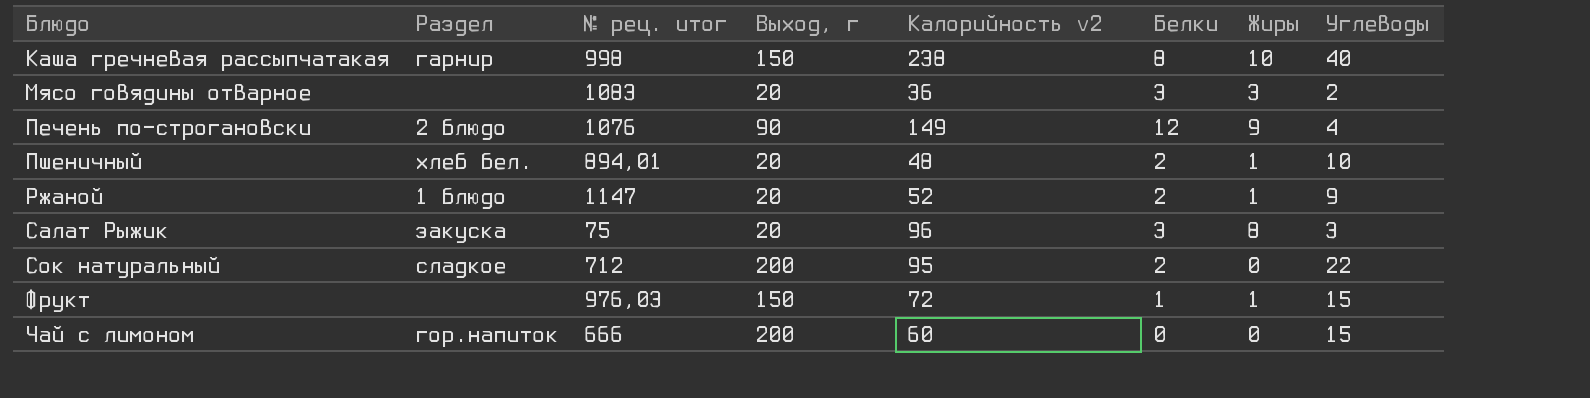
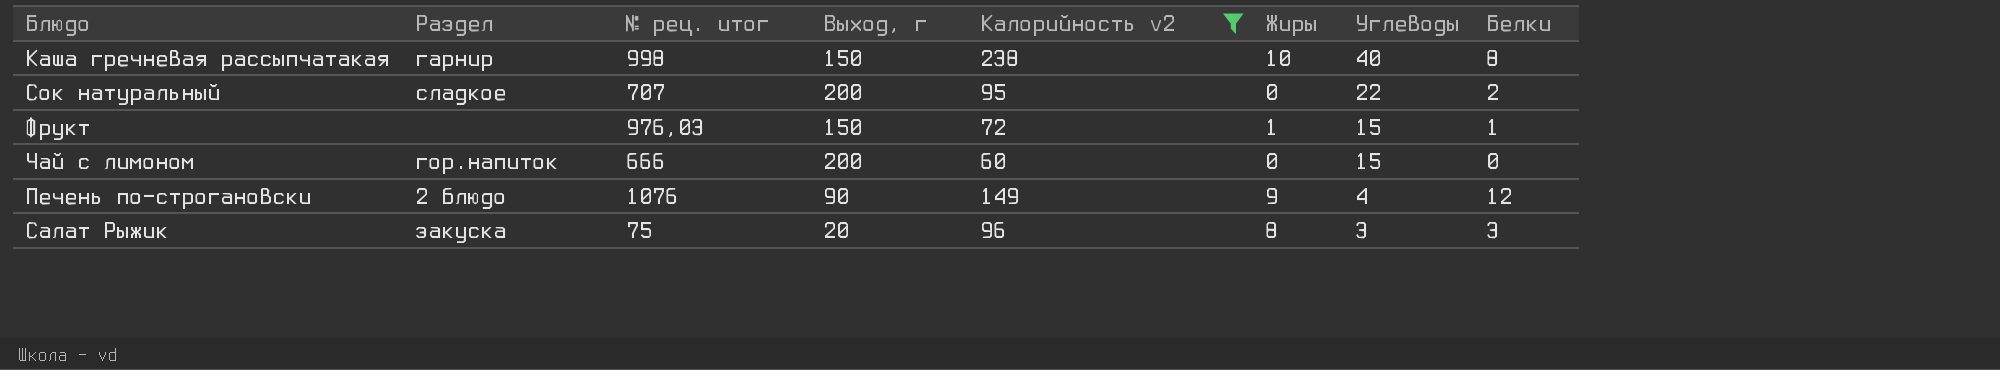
filter: none -> Калорийность v2 >= 60
row order: Блюдо ascending -> Углеводы descending
column Белки | position: 6 -> 8
Сок натуральный | № рец. итог: 712 -> 707

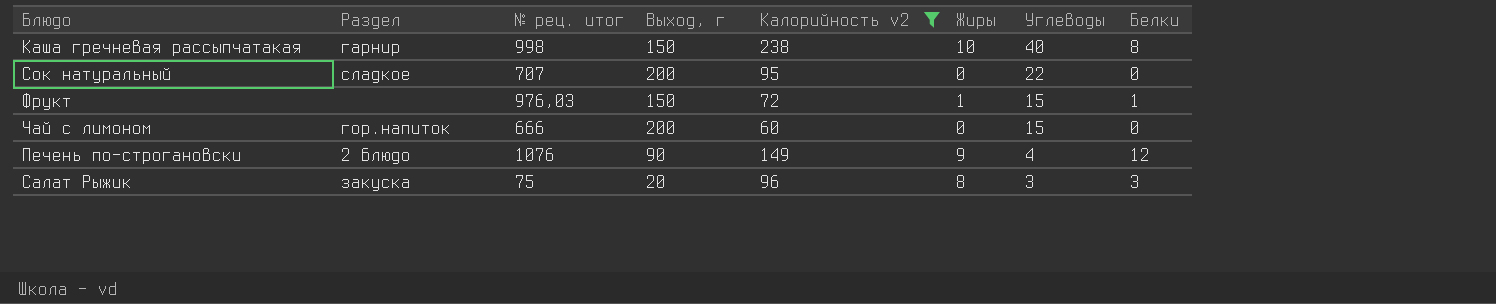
Сок натуральный | Белки: 2 -> 0

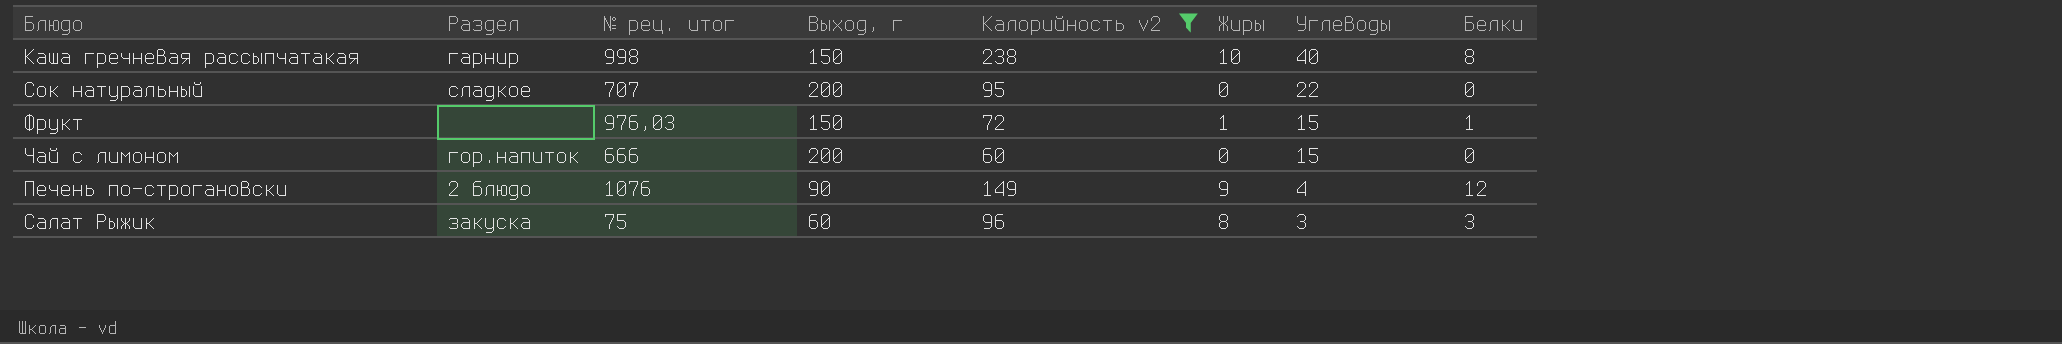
Салат Рыжик | Выход, г: 20 -> 60

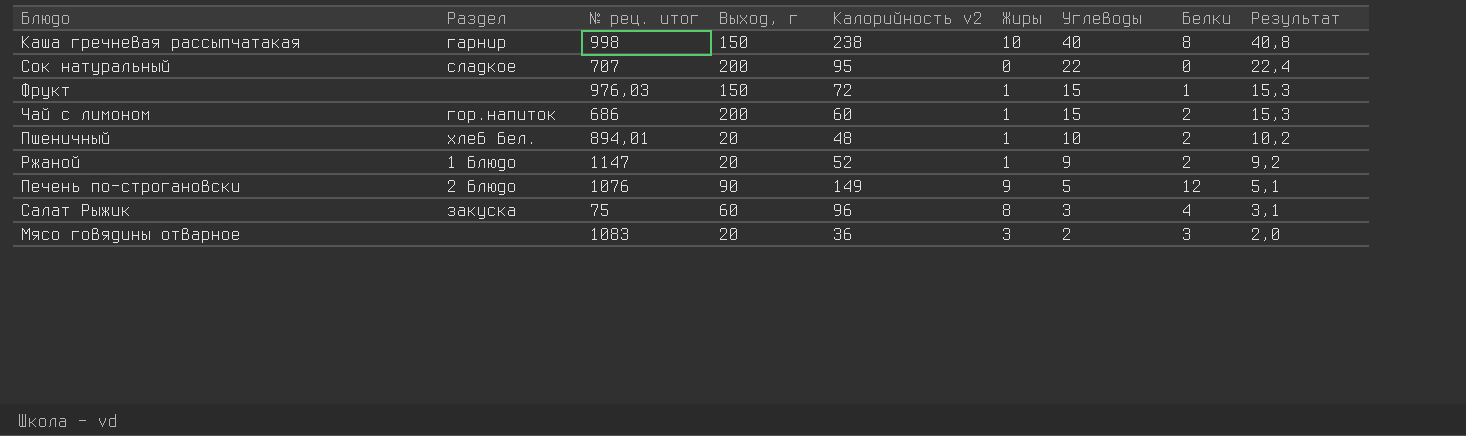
filter: Калорийность v2 >= 60 -> none
column Результат | formula: none -> [Углеводы] * 1,02
Чай с лимоном | № рец. итог: 666 -> 686
Чай с лимоном | Жиры: 0 -> 1
Чай с лимоном | Белки: 0 -> 2
Печень по-строгановски | Углеводы: 4 -> 5
Салат Рыжик | Белки: 3 -> 4

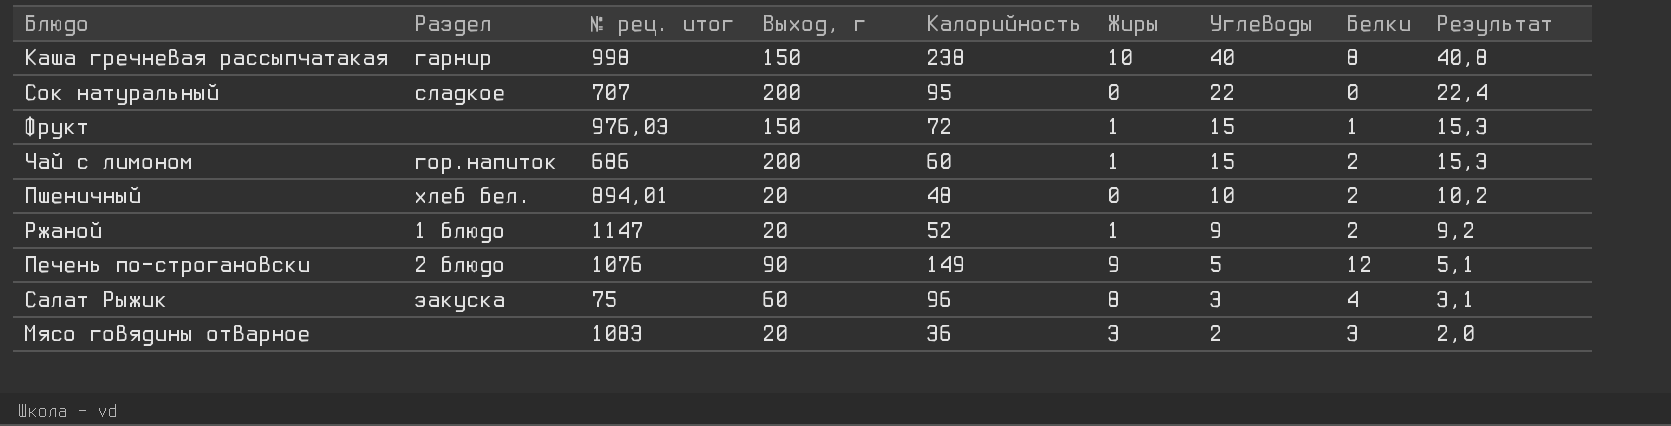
column name: Калорийность v2 -> Калорийность
Пшеничный | Жиры: 1 -> 0

